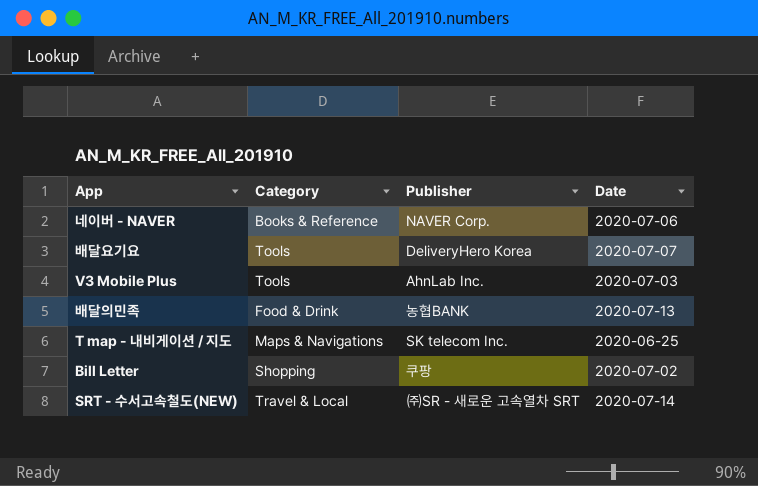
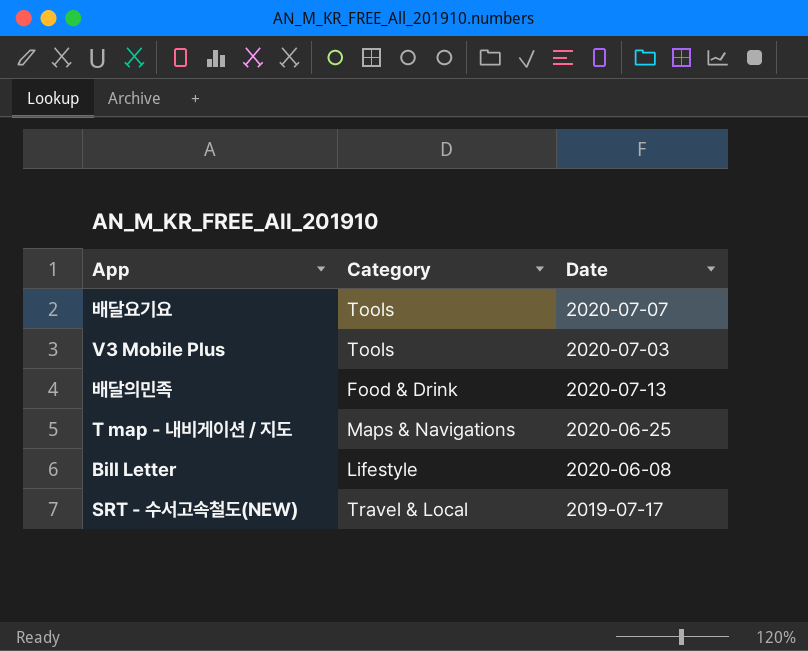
column Publisher | position: 3 -> none
row 네이버 - NAVER: Books & Reference | NAVER Corp. | 2020-07-06 -> none
Bill Letter | Category: Shopping -> Lifestyle
Bill Letter | Date: 2020-07-02 -> 2020-06-08
SRT - 수서고속철도(NEW) | Date: 2020-07-14 -> 2019-07-17

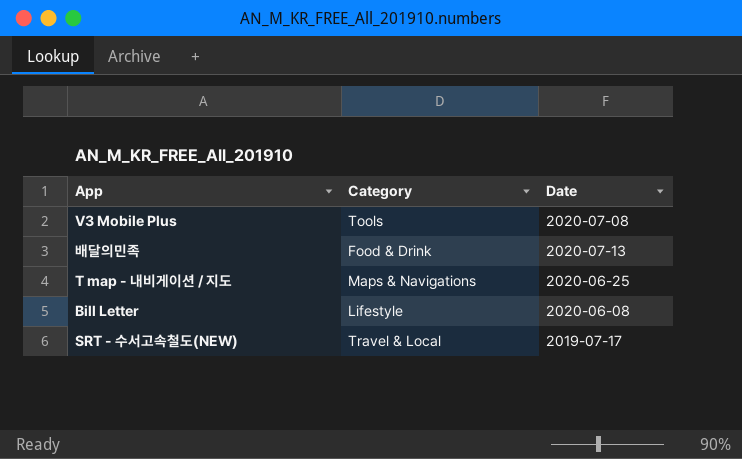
row 배달요기요: Tools | 2020-07-07 -> none
V3 Mobile Plus | Date: 2020-07-03 -> 2020-07-08

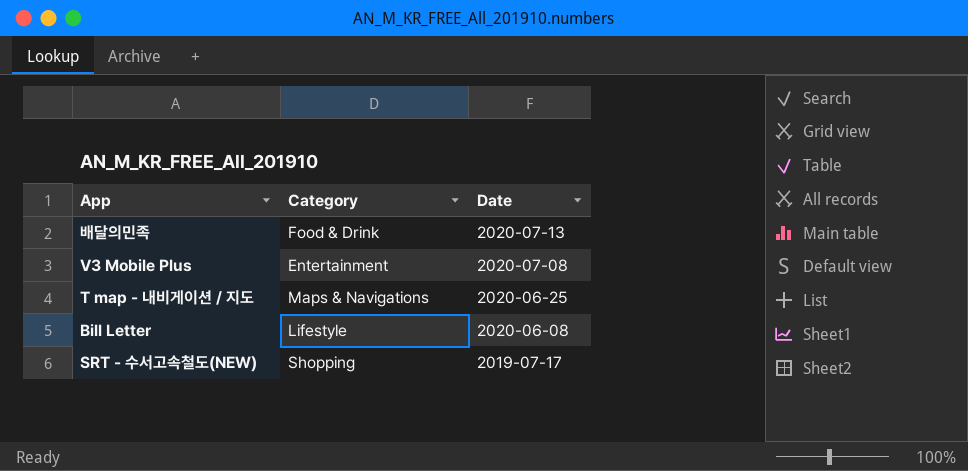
row order: none -> Date descending
V3 Mobile Plus | Category: Tools -> Entertainment
SRT - 수서고속철도(NEW) | Category: Travel & Local -> Shopping

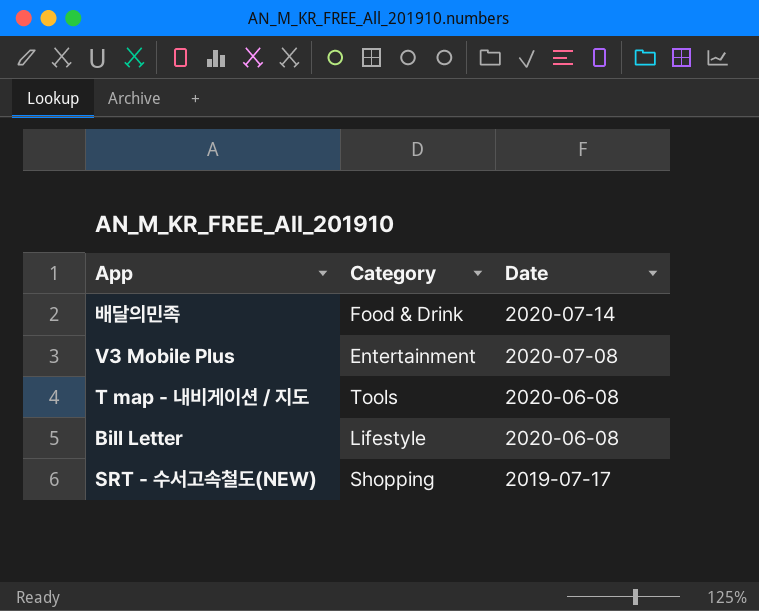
배달의민족 | Date: 2020-07-13 -> 2020-07-14
T map - 내비게이션 / 지도 | Category: Maps & Navigations -> Tools
T map - 내비게이션 / 지도 | Date: 2020-06-25 -> 2020-06-08

